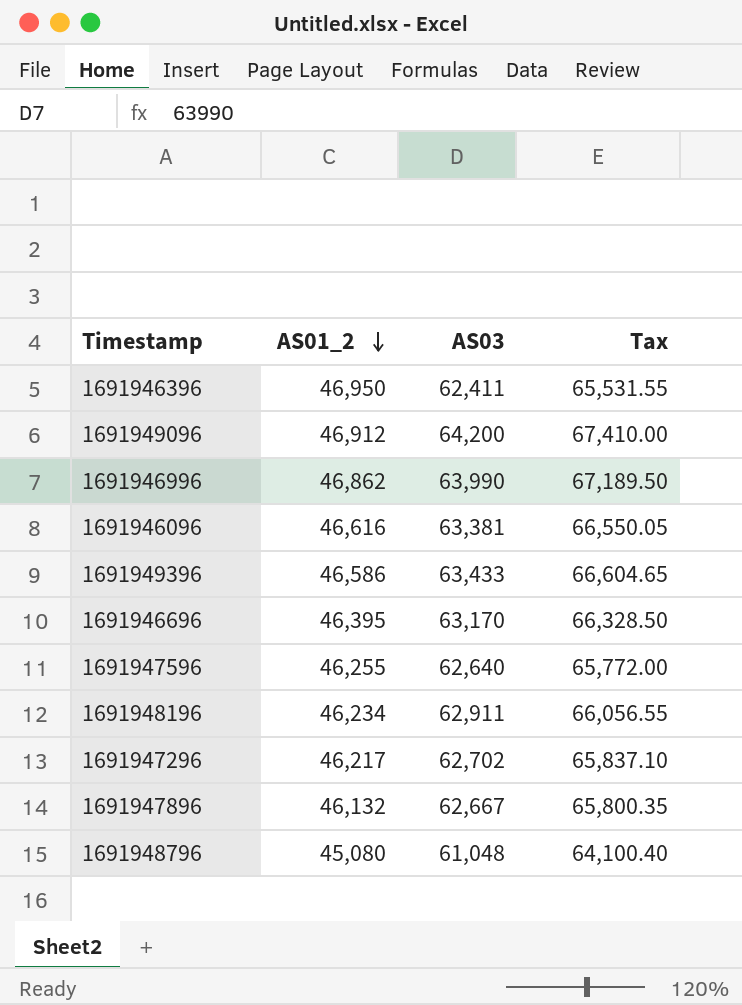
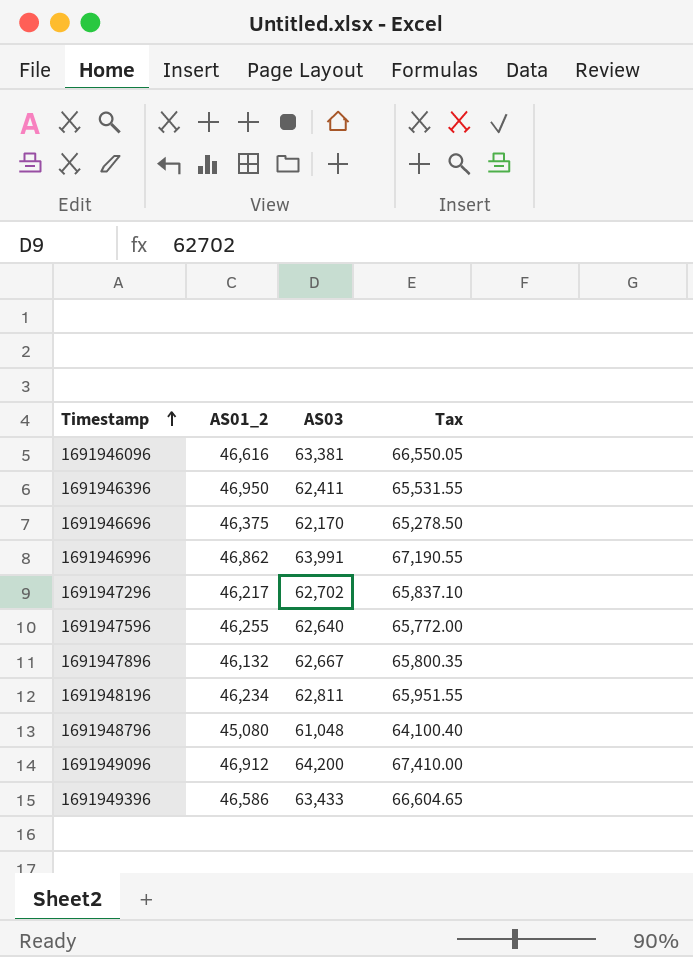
row order: AS01_2 descending -> Timestamp ascending
1691946696 | AS01_2: 46,395 -> 46,375
1691946696 | AS03: 63,170 -> 62,170
1691946696 | Tax: 66,328.50 -> 65,278.50
1691946996 | AS03: 63,990 -> 63,991
1691946996 | Tax: 67,189.50 -> 67,190.55
1691948196 | AS03: 62,911 -> 62,811
1691948196 | Tax: 66,056.55 -> 65,951.55

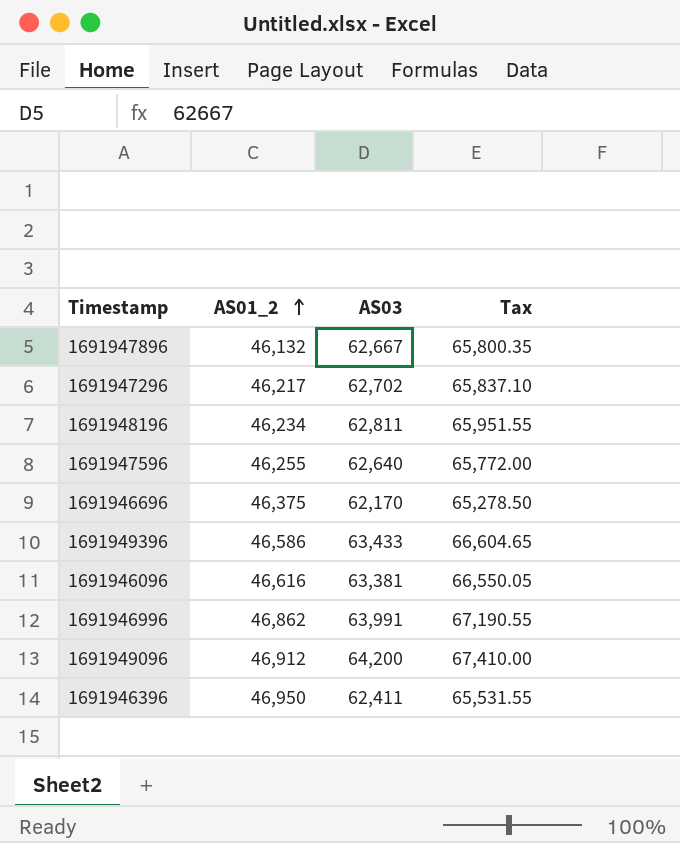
row order: Timestamp ascending -> AS01_2 ascending
row 1691948796: 45,080 | 61,048 | 64,100.40 -> none

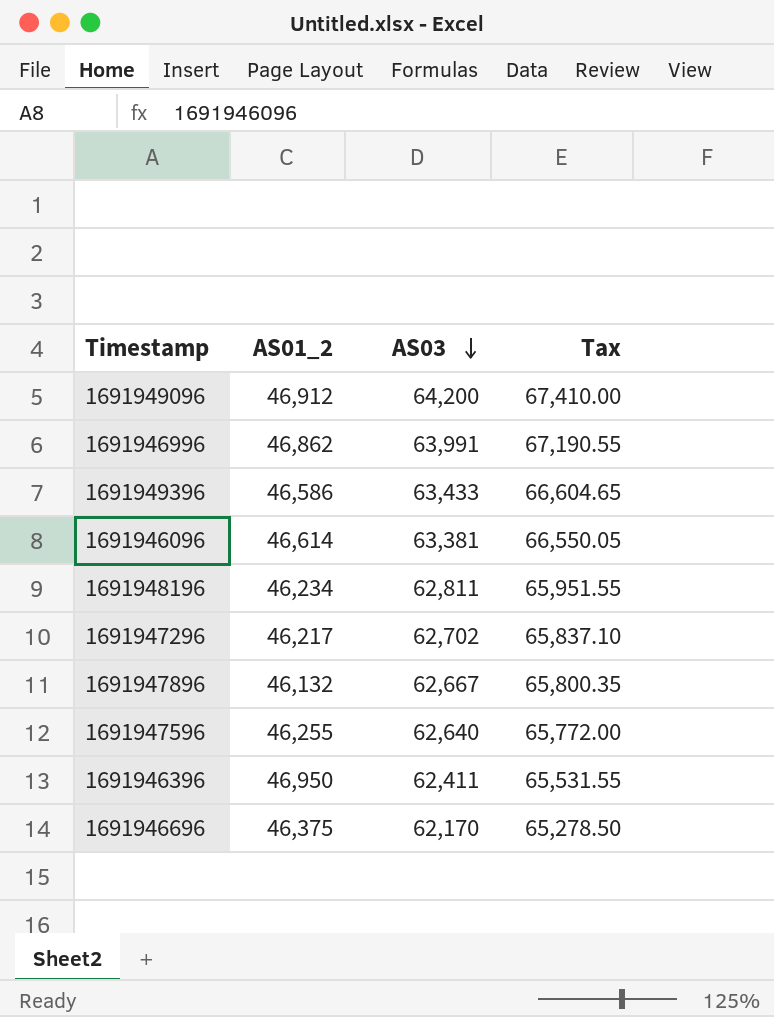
row order: AS01_2 ascending -> AS03 descending
1691946096 | AS01_2: 46,616 -> 46,614

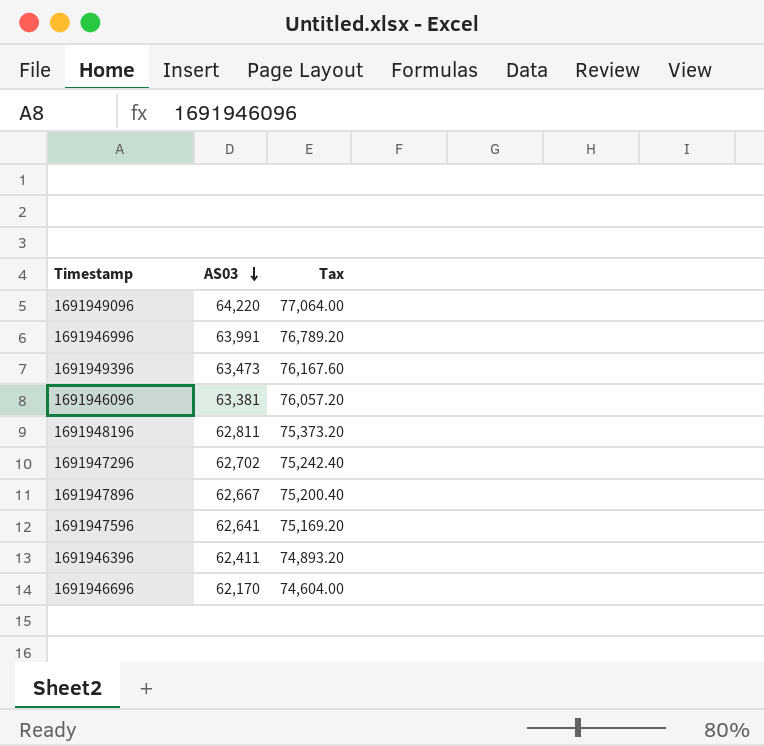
column AS01_2 | position: 2 -> none
column Tax | formula: [AS03] * 1.05 -> [AS03] * 1.2
1691949096 | AS03: 64,200 -> 64,220
1691949396 | AS03: 63,433 -> 63,473
1691947596 | AS03: 62,640 -> 62,641

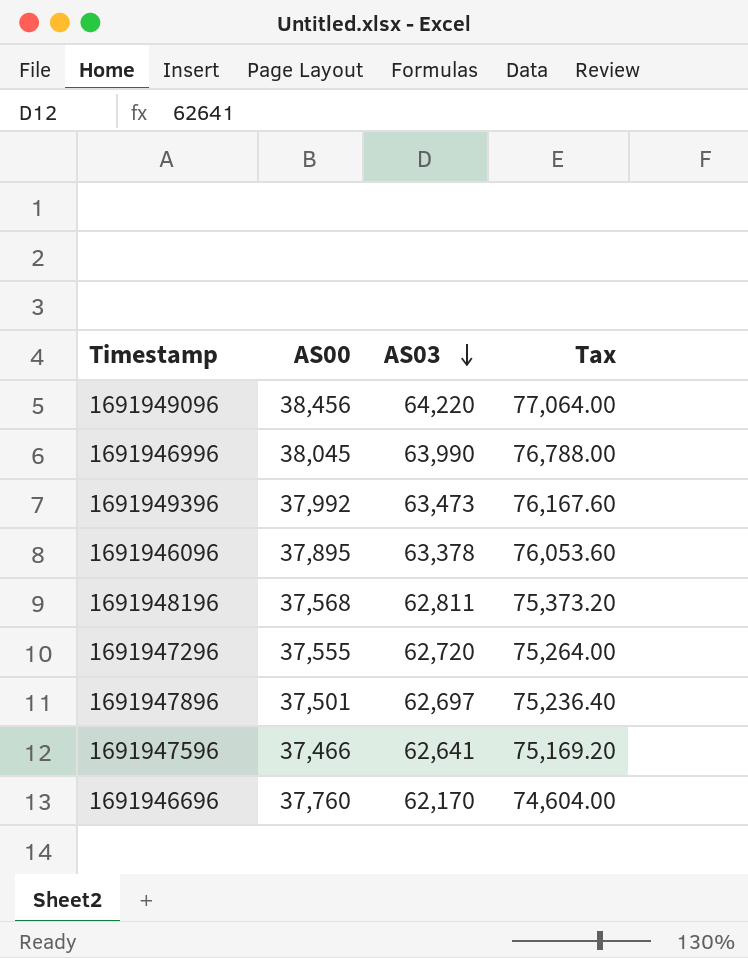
column AS00 | position: none -> 2
row 1691946396: 62,411 | 74,893.20 -> none
1691946996 | AS03: 63,991 -> 63,990
1691946996 | Tax: 76,789.20 -> 76,788.00
1691946096 | AS03: 63,381 -> 63,378
1691946096 | Tax: 76,057.20 -> 76,053.60
1691947296 | AS03: 62,702 -> 62,720
1691947296 | Tax: 75,242.40 -> 75,264.00
1691947896 | AS03: 62,667 -> 62,697
1691947896 | Tax: 75,200.40 -> 75,236.40

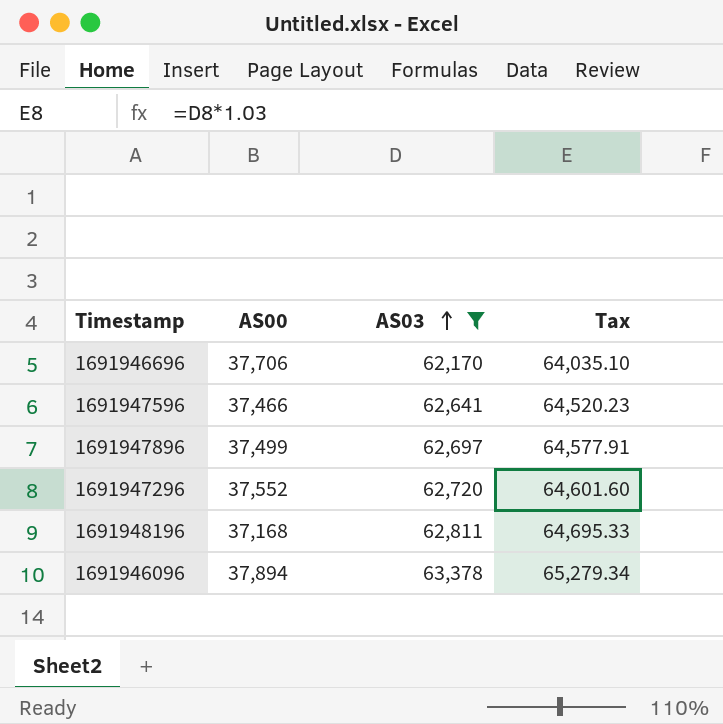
filter: none -> AS03 <= 63,378
row order: AS03 descending -> AS03 ascending
column Tax | formula: [AS03] * 1.2 -> [AS03] * 1.03
1691946696 | AS00: 37,760 -> 37,706
1691947896 | AS00: 37,501 -> 37,499
1691947296 | AS00: 37,555 -> 37,552
1691948196 | AS00: 37,568 -> 37,168
1691946096 | AS00: 37,895 -> 37,894

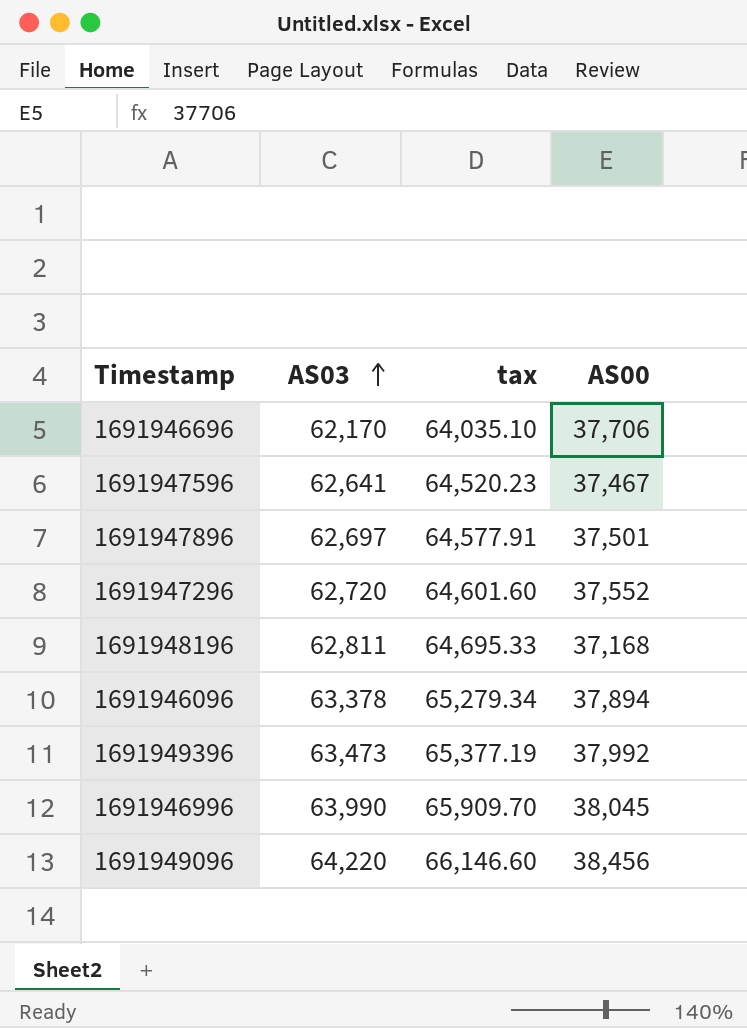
filter: AS03 <= 63,378 -> none
column name: Tax -> tax
column AS00 | position: 2 -> 4
1691947596 | AS00: 37,466 -> 37,467
1691947896 | AS00: 37,499 -> 37,501

